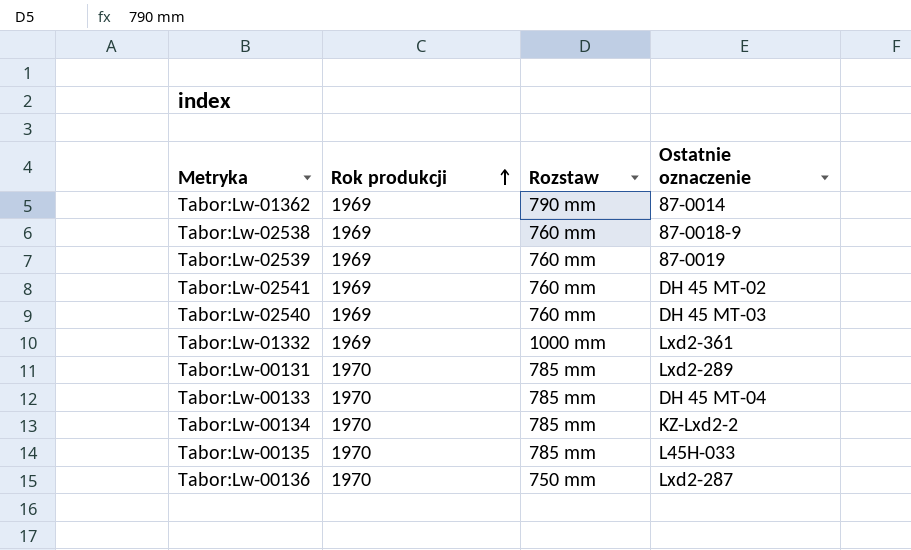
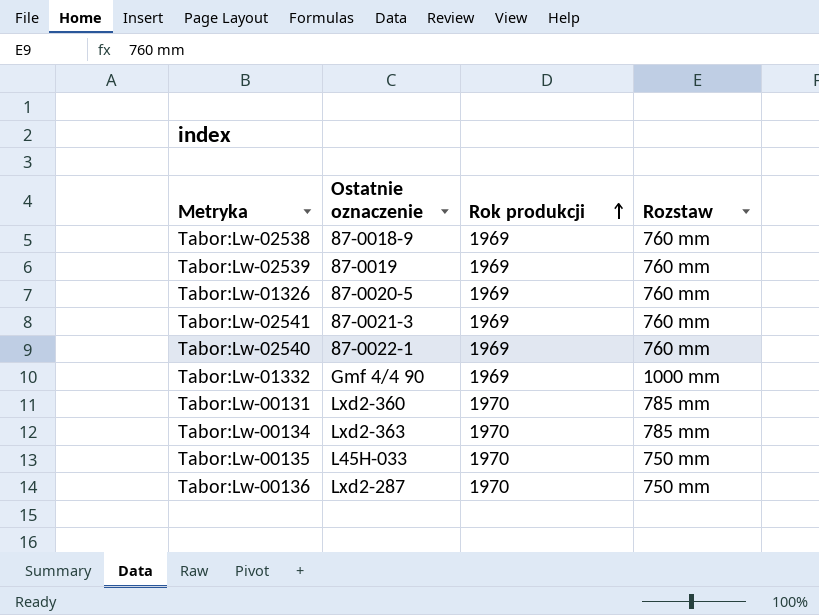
column Ostatnie oznaczenie | position: 4 -> 2
row Tabor:Lw-01362: 1969 | 790 mm | 87-0014 -> none
row Tabor:Lw-00133: 1970 | 785 mm | DH 45 MT-04 -> none
row Tabor:Lw-01326: none -> 87-0020-5 | 1969 | 760 mm
Tabor:Lw-02541 | Ostatnie oznaczenie: DH 45 MT-02 -> 87-0021-3
Tabor:Lw-02540 | Ostatnie oznaczenie: DH 45 MT-03 -> 87-0022-1
Tabor:Lw-01332 | Ostatnie oznaczenie: Lxd2-361 -> Gmf 4/4 90
Tabor:Lw-00131 | Ostatnie oznaczenie: Lxd2-289 -> Lxd2-360
Tabor:Lw-00134 | Ostatnie oznaczenie: KZ-Lxd2-2 -> Lxd2-363
Tabor:Lw-00135 | Rozstaw: 785 mm -> 750 mm

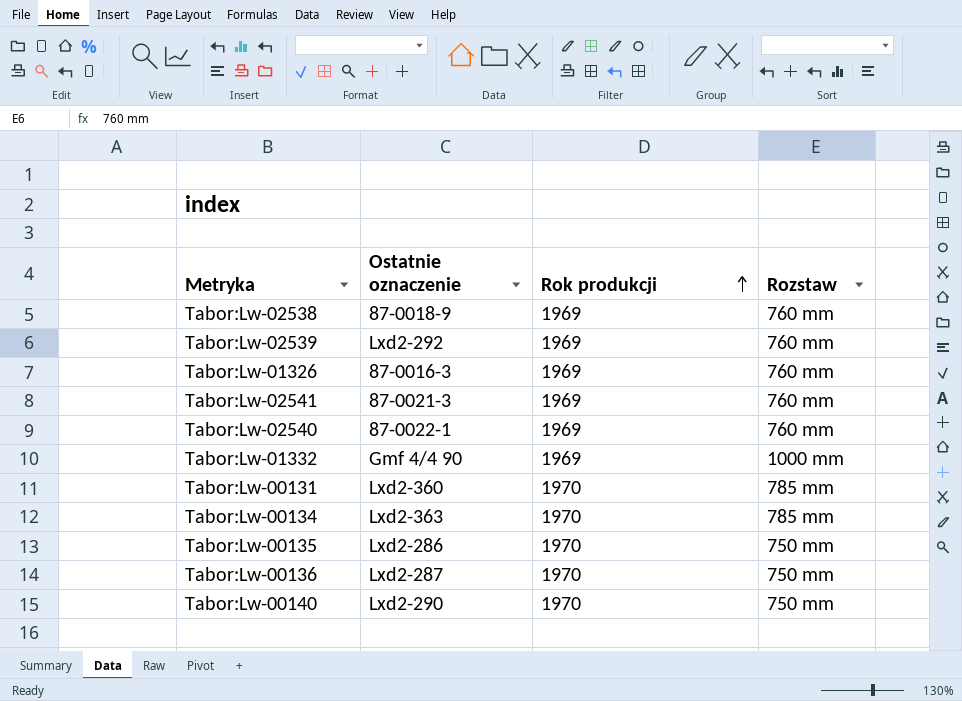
Tabor:Lw-02539 | Ostatnie oznaczenie: 87-0019 -> Lxd2-292
Tabor:Lw-01326 | Ostatnie oznaczenie: 87-0020-5 -> 87-0016-3
Tabor:Lw-00135 | Ostatnie oznaczenie: L45H-033 -> Lxd2-286
row Tabor:Lw-00140: none -> Lxd2-290 | 1970 | 750 mm

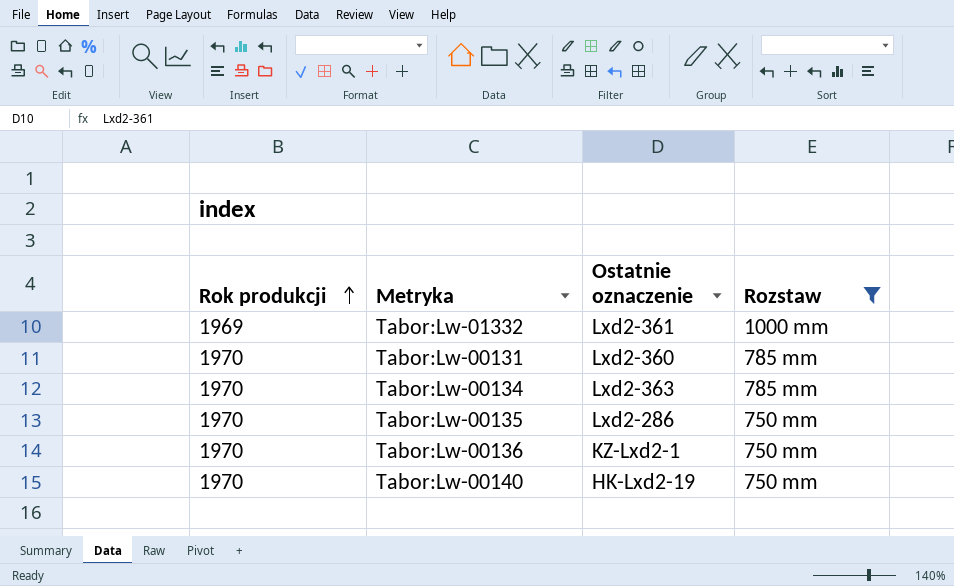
filter: none -> Rozstaw != 760 mm
column Rok produkcji | position: 3 -> 1
Tabor:Lw-01332 | Ostatnie oznaczenie: Gmf 4/4 90 -> Lxd2-361
Tabor:Lw-00136 | Ostatnie oznaczenie: Lxd2-287 -> KZ-Lxd2-1
Tabor:Lw-00140 | Ostatnie oznaczenie: Lxd2-290 -> HK-Lxd2-19

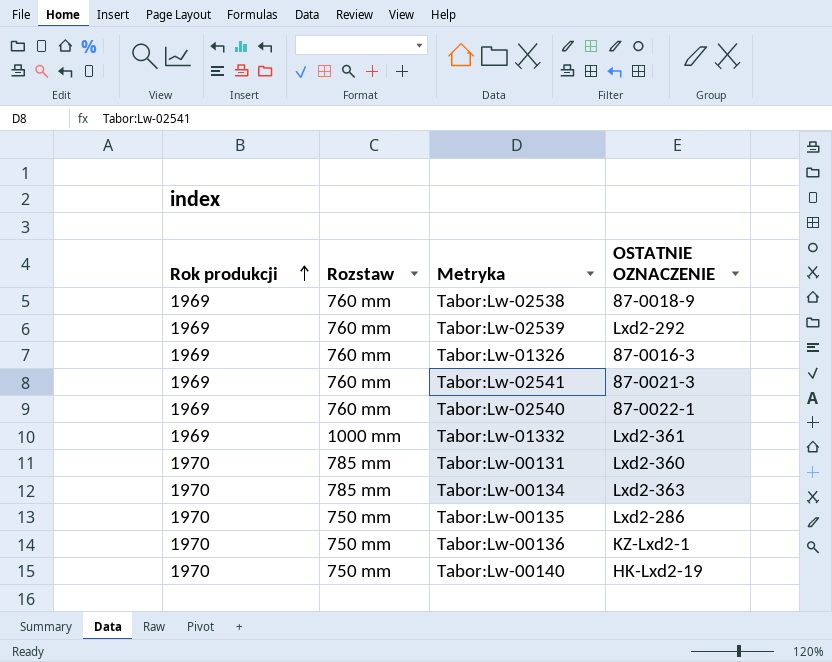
filter: Rozstaw != 760 mm -> none
column Rozstaw | position: 4 -> 2
column name: Ostatnie oznaczenie -> OSTATNIE OZNACZENIE

